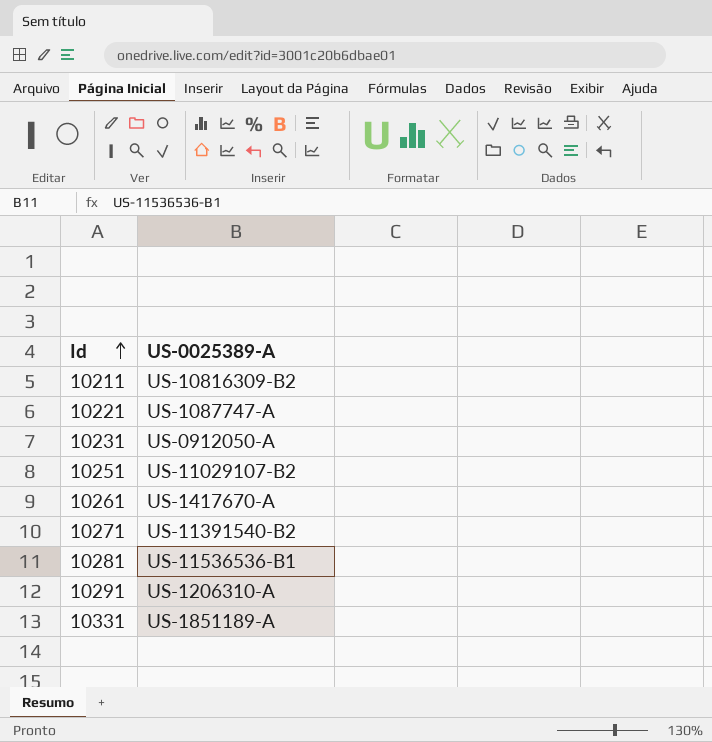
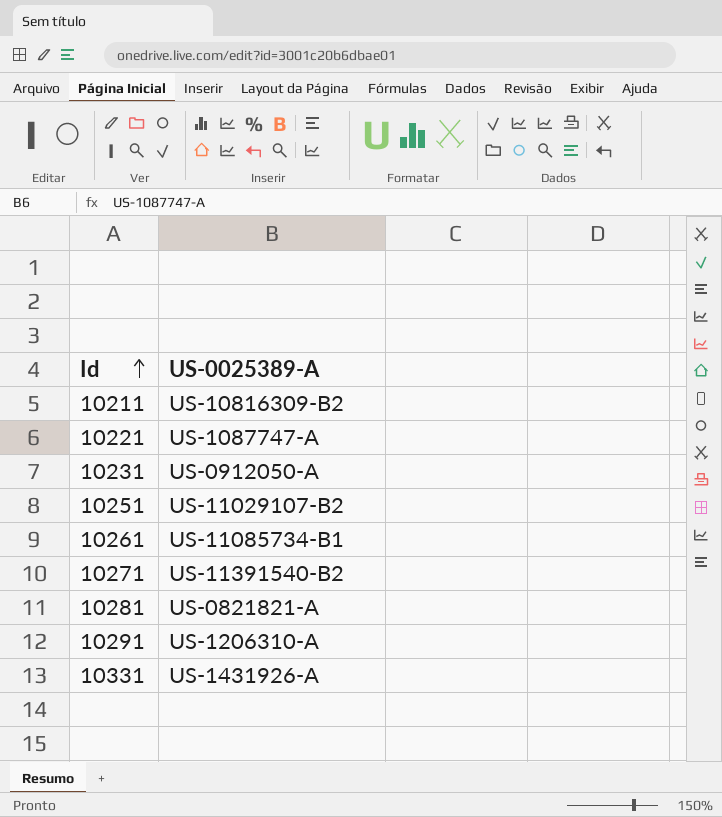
10261 | US-0025389-A: US-1417670-A -> US-11085734-B1
10281 | US-0025389-A: US-11536536-B1 -> US-0821821-A
10331 | US-0025389-A: US-1851189-A -> US-1431926-A

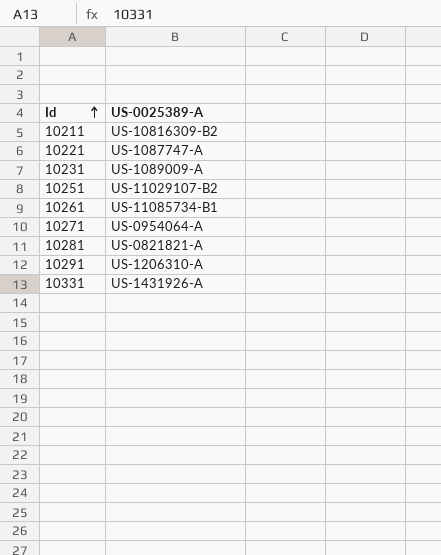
10231 | US-0025389-A: US-0912050-A -> US-1089009-A
10271 | US-0025389-A: US-11391540-B2 -> US-0954064-A

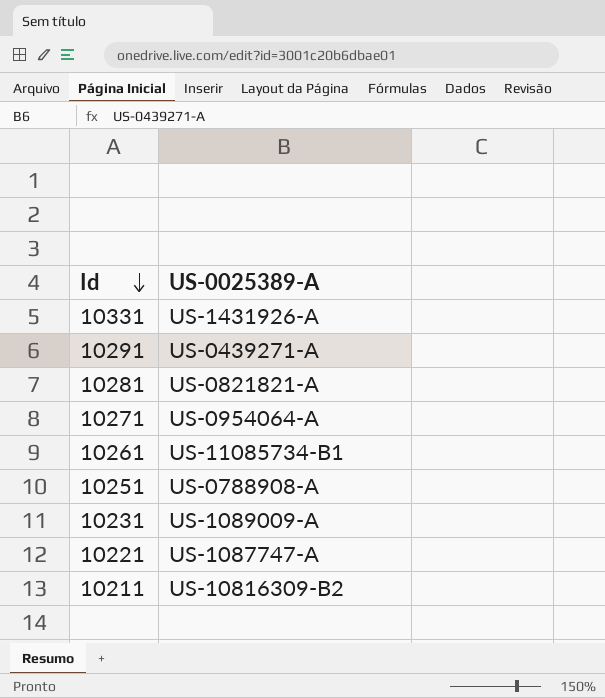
row order: Id ascending -> Id descending
10291 | US-0025389-A: US-1206310-A -> US-0439271-A
10251 | US-0025389-A: US-11029107-B2 -> US-0788908-A

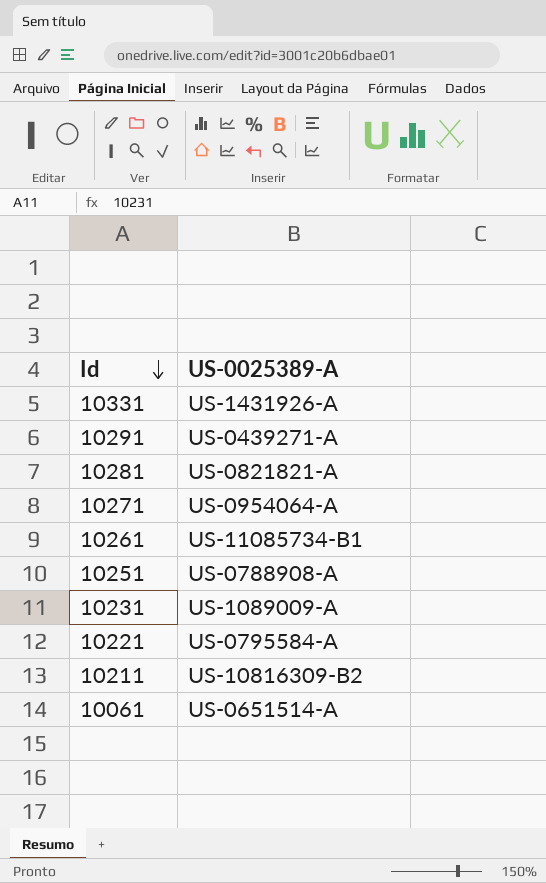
10221 | US-0025389-A: US-1087747-A -> US-0795584-A
row 10061: none -> US-0651514-A

